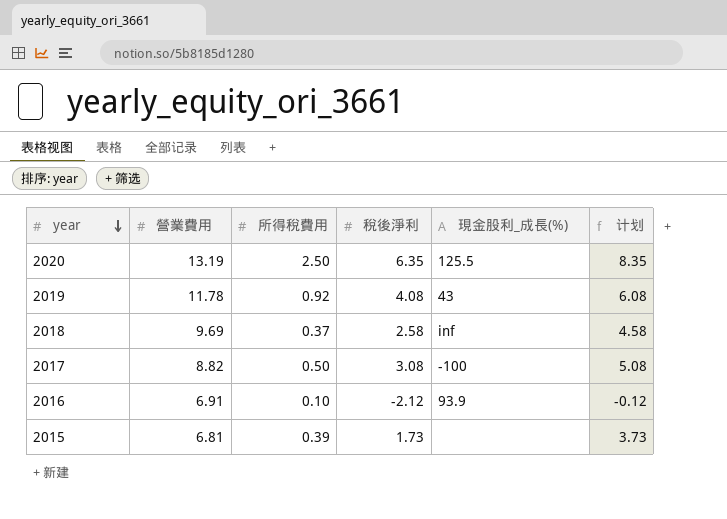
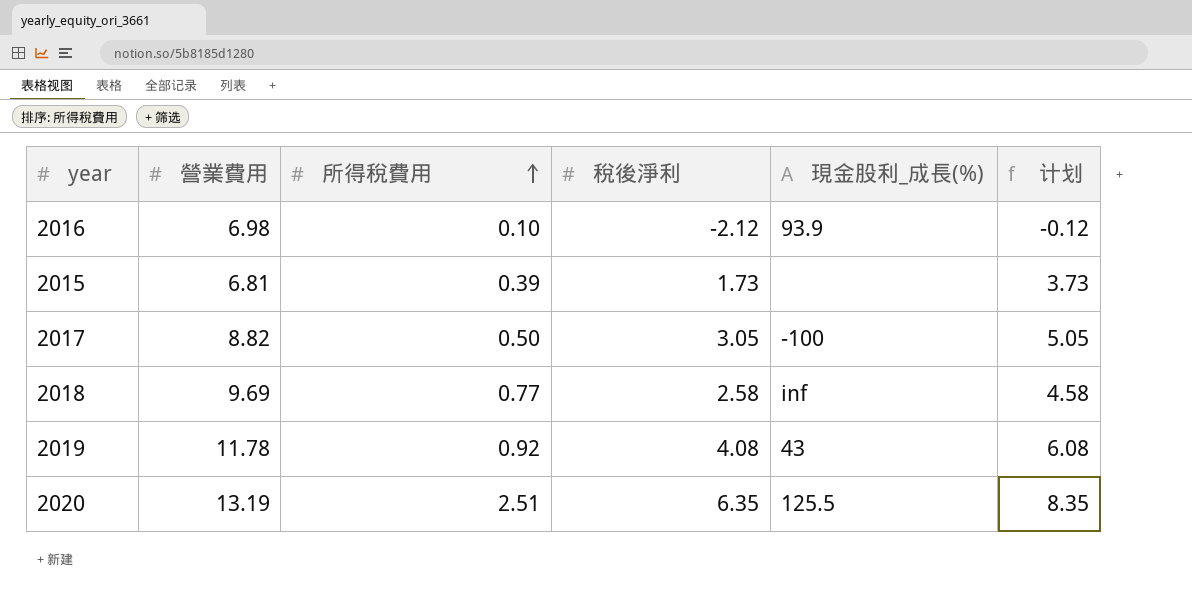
row order: year descending -> 所得稅費用 ascending
2016 | 營業費用: 6.91 -> 6.98
2017 | 稅後淨利: 3.08 -> 3.05
2017 | 计划: 5.08 -> 5.05
2018 | 所得稅費用: 0.37 -> 0.77
2020 | 所得稅費用: 2.50 -> 2.51

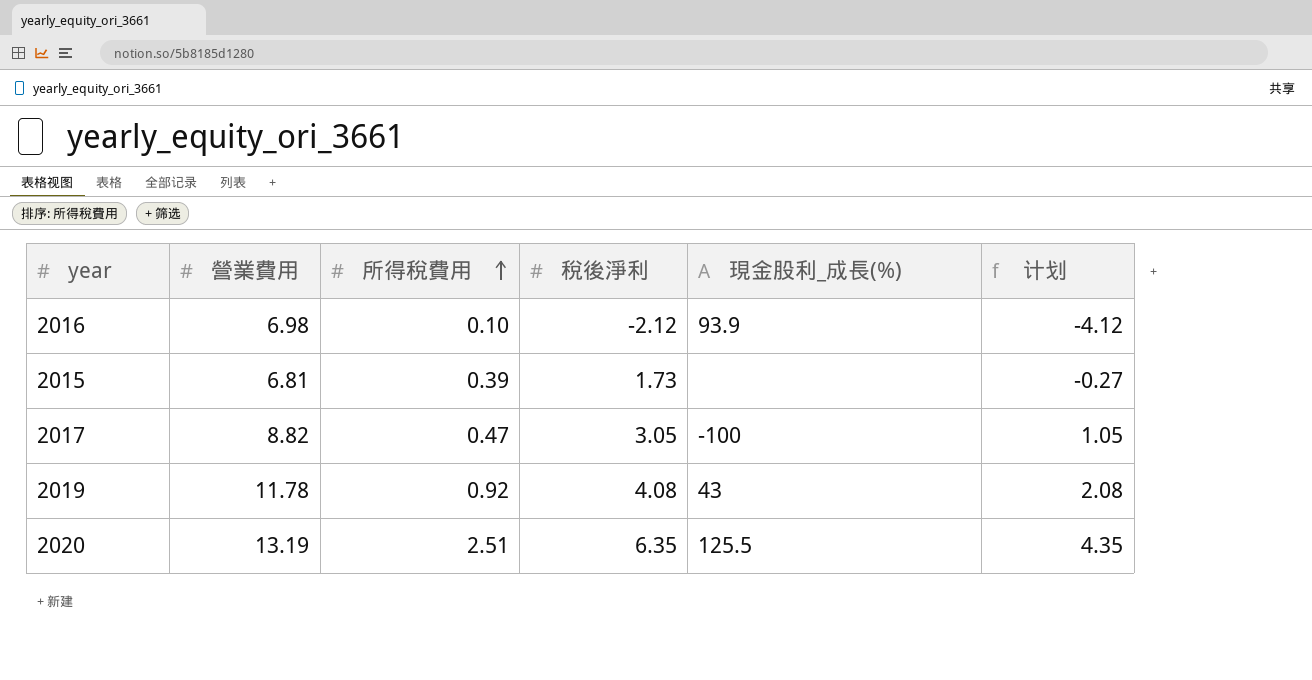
column 计划 | formula: [稅後淨利] + 2 -> [稅後淨利] - 2
row 2018: 9.69 | 0.77 | 2.58 | inf | 4.58 -> none
2017 | 所得稅費用: 0.50 -> 0.47

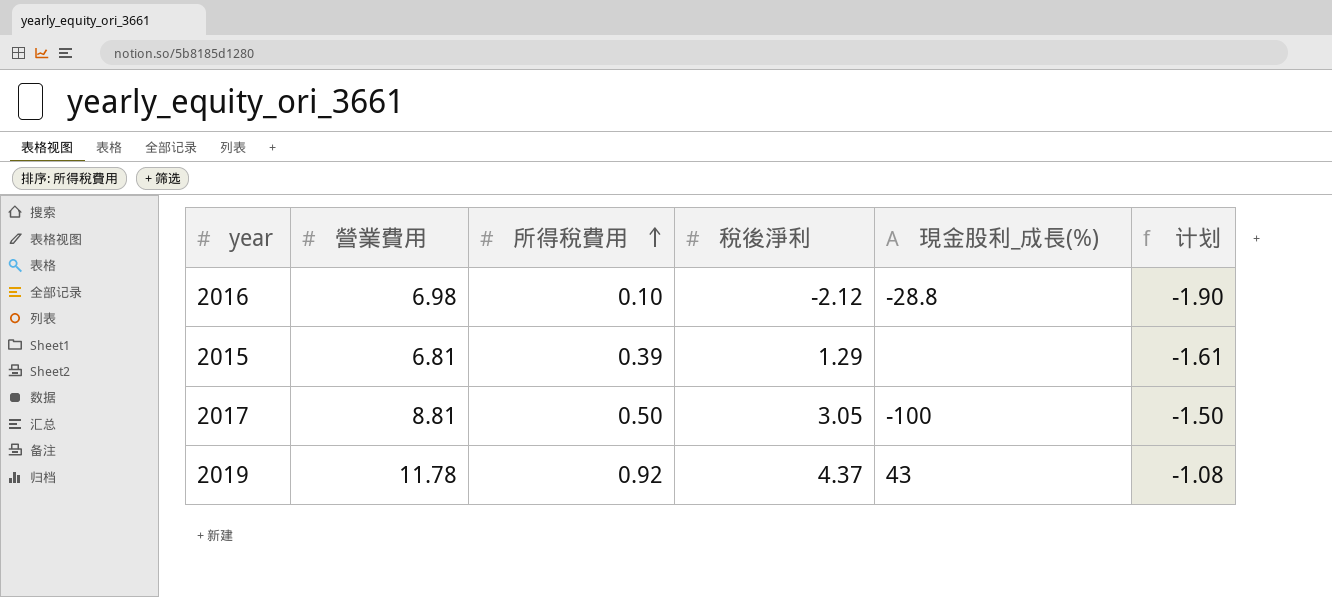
column 计划 | formula: [稅後淨利] - 2 -> [所得稅費用] - 2
row 2020: 13.19 | 2.51 | 6.35 | 125.5 | 4.35 -> none
2016 | 現金股利_成長(%): 93.9 -> -28.8
2015 | 稅後淨利: 1.73 -> 1.29
2017 | 營業費用: 8.82 -> 8.81
2017 | 所得稅費用: 0.47 -> 0.50
2019 | 稅後淨利: 4.08 -> 4.37

